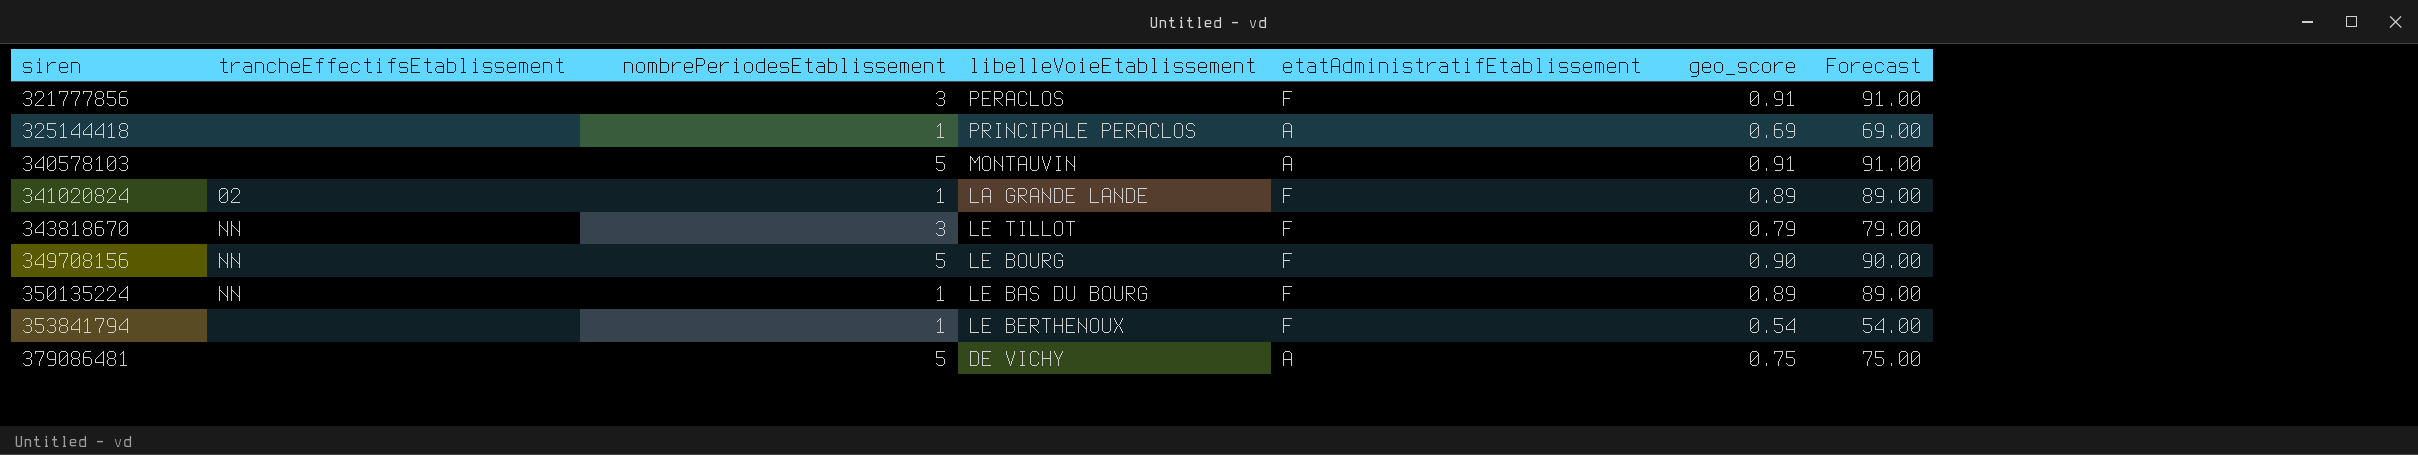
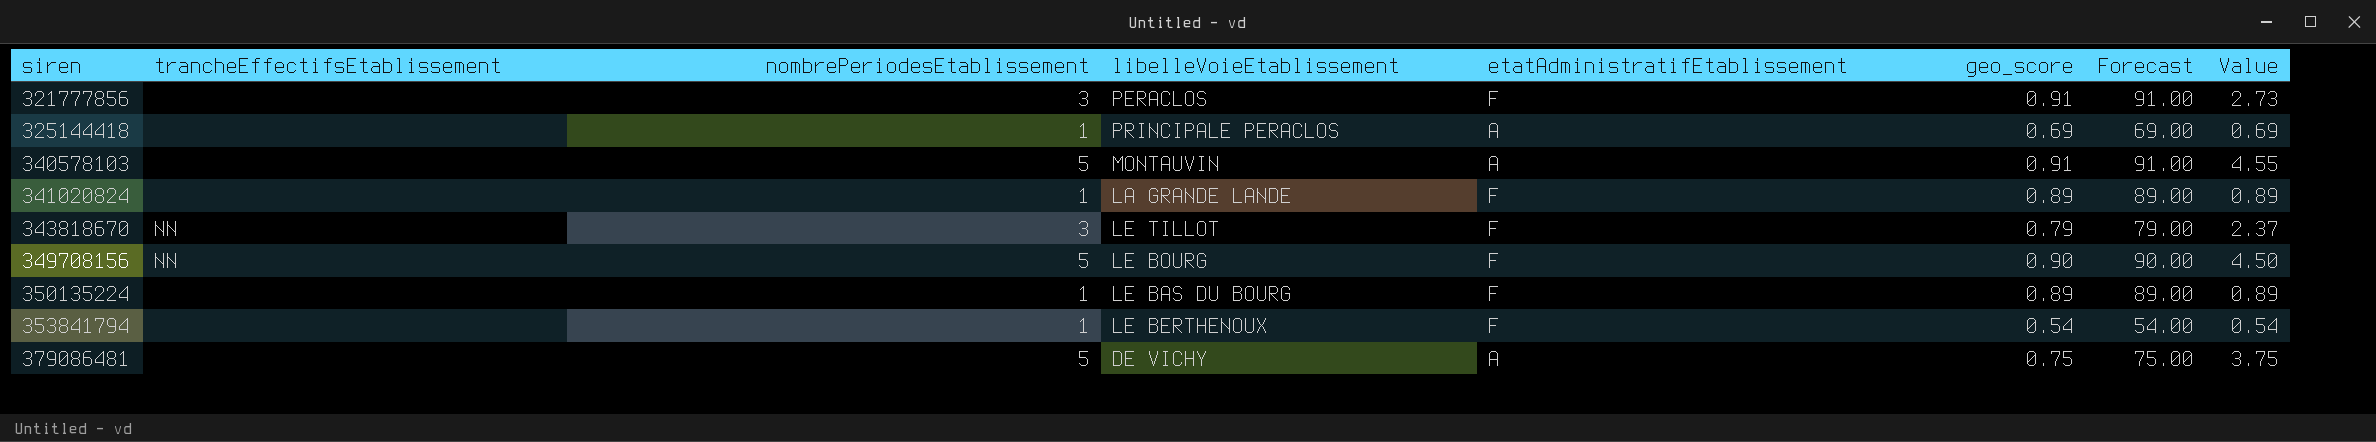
column Value | formula: none -> [nombrePeriodesEtablissement] * [geo_score]
341020824 | trancheEffectifsEtablissement: 02 -> none
350135224 | trancheEffectifsEtablissement: NN -> none

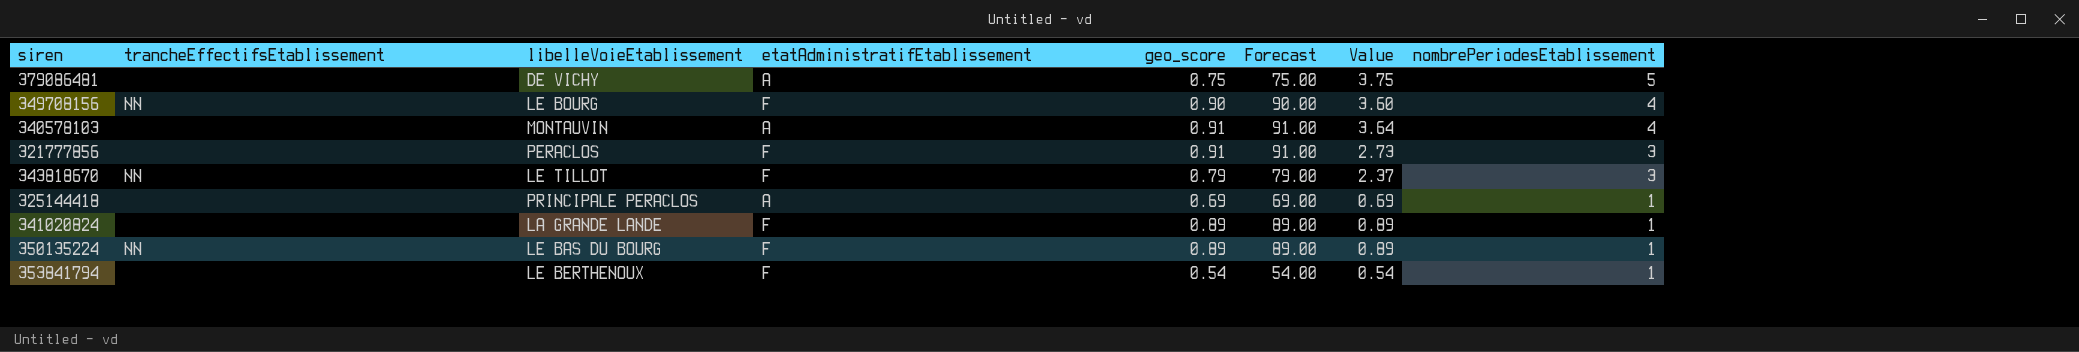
row order: siren ascending -> nombrePeriodesEtablissement descending
column nombrePeriodesEtablissement | position: 3 -> 8
349708156 | Value: 4.50 -> 3.60
349708156 | nombrePeriodesEtablissement: 5 -> 4
340578103 | Value: 4.55 -> 3.64
340578103 | nombrePeriodesEtablissement: 5 -> 4
350135224 | trancheEffectifsEtablissement: none -> NN

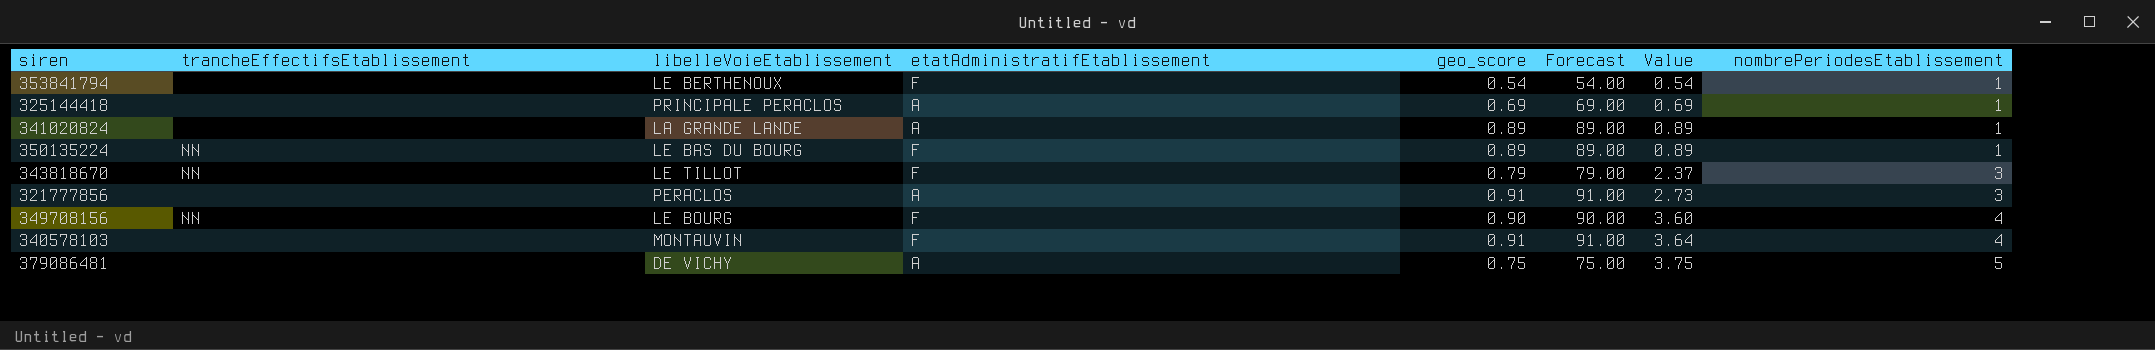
row order: nombrePeriodesEtablissement descending -> Value ascending
341020824 | etatAdministratifEtablissement: F -> A
321777856 | etatAdministratifEtablissement: F -> A
340578103 | etatAdministratifEtablissement: A -> F

